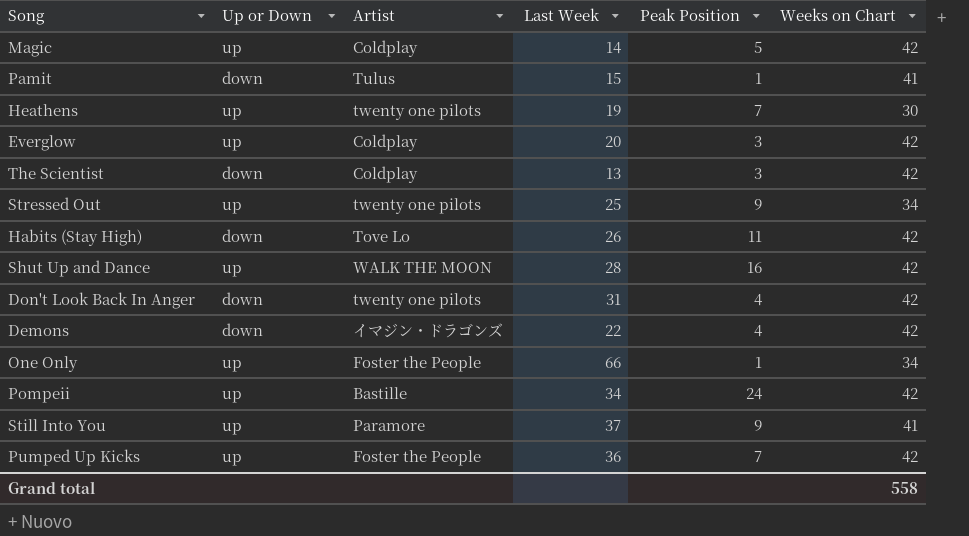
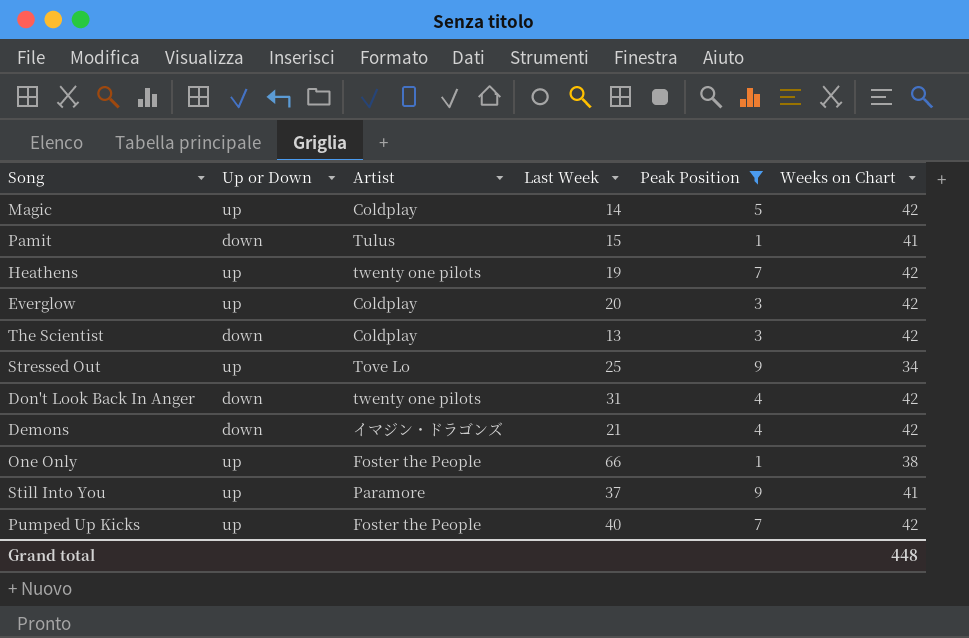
filter: none -> Peak Position <= 9
Heathens | Weeks on Chart: 30 -> 42
Stressed Out | Artist: twenty one pilots -> Tove Lo
Demons | Last Week: 22 -> 21
One Only | Weeks on Chart: 34 -> 38
Pumped Up Kicks | Last Week: 36 -> 40
Grand total | Weeks on Chart: 558 -> 448

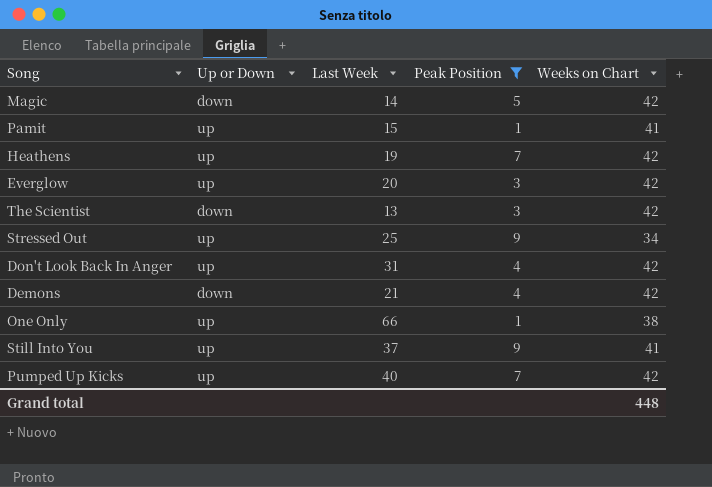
column Artist | position: 3 -> none
Magic | Up or Down: up -> down
Pamit | Up or Down: down -> up
Don't Look Back In Anger | Up or Down: down -> up

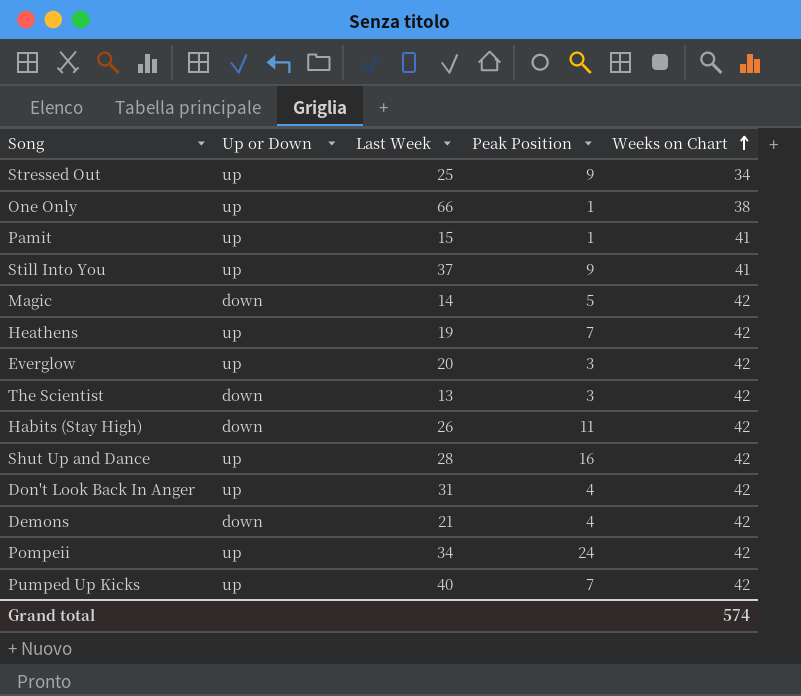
filter: Peak Position <= 9 -> none
row order: none -> Weeks on Chart ascending
Grand total | Weeks on Chart: 448 -> 574

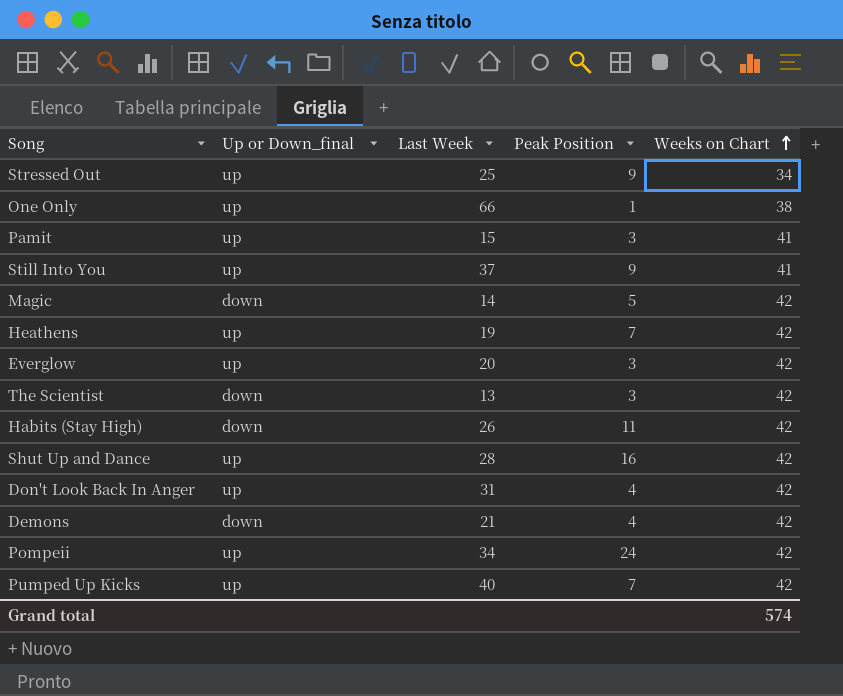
column name: Up or Down -> Up or Down_final
Pamit | Peak Position: 1 -> 3

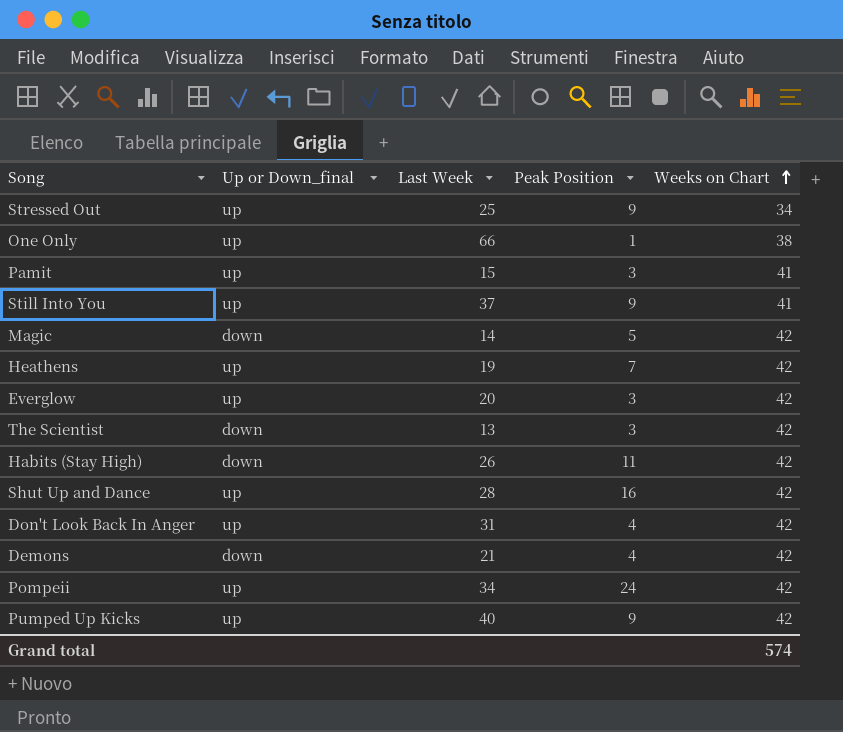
Pumped Up Kicks | Peak Position: 7 -> 9

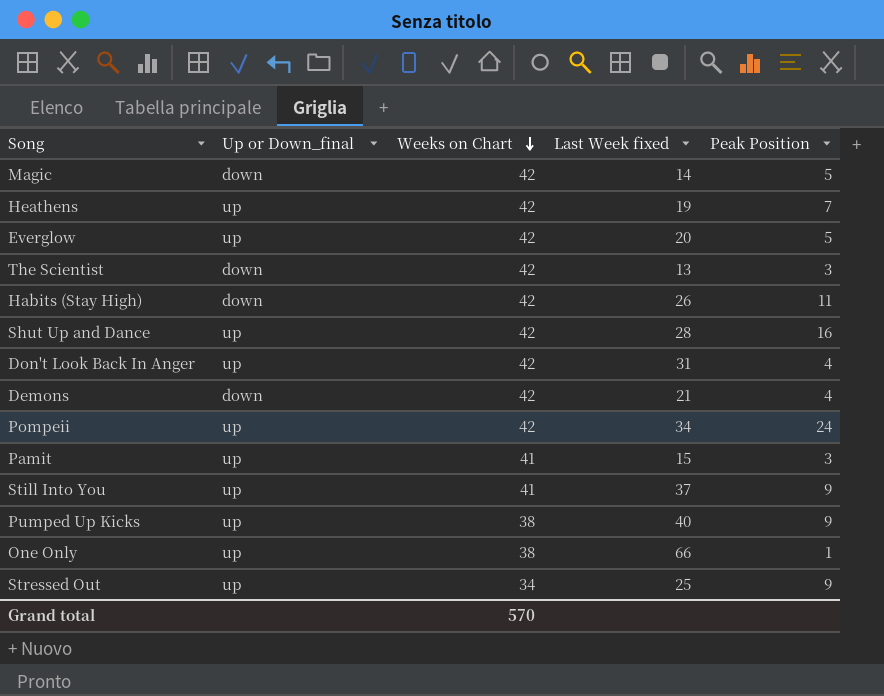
row order: Weeks on Chart ascending -> Weeks on Chart descending
column Weeks on Chart | position: 5 -> 3
column name: Last Week -> Last Week fixed
Everglow | Peak Position: 3 -> 5
Pumped Up Kicks | Weeks on Chart: 42 -> 38
Grand total | Weeks on Chart: 574 -> 570

